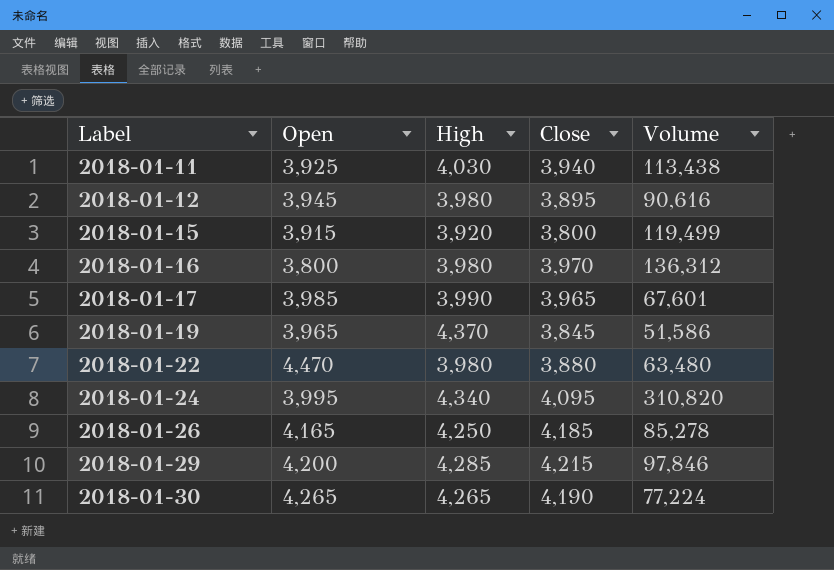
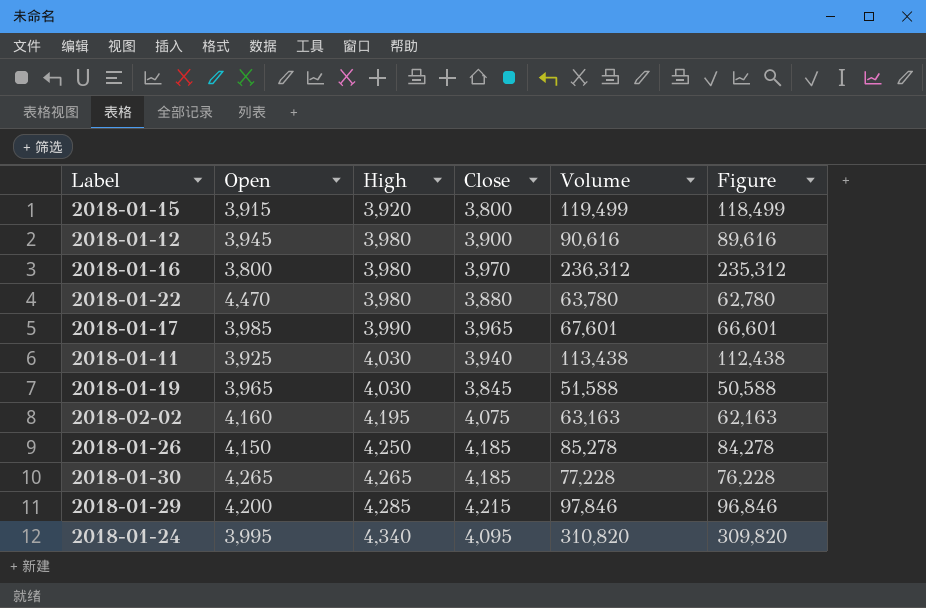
row order: Label ascending -> High ascending
column Figure | formula: none -> [Volume] - 1000
2018-01-12 | Close: 3,895 -> 3,900
2018-01-16 | Volume: 136,312 -> 236,312
2018-01-22 | Volume: 63,480 -> 63,780
2018-01-19 | High: 4,370 -> 4,030
2018-01-19 | Volume: 51,586 -> 51,588
row 2018-02-02: none -> 4,160 | 4,195 | 4,075 | 63,163 | 62,163
2018-01-26 | Open: 4,165 -> 4,150
2018-01-30 | Close: 4,190 -> 4,185
2018-01-30 | Volume: 77,224 -> 77,228

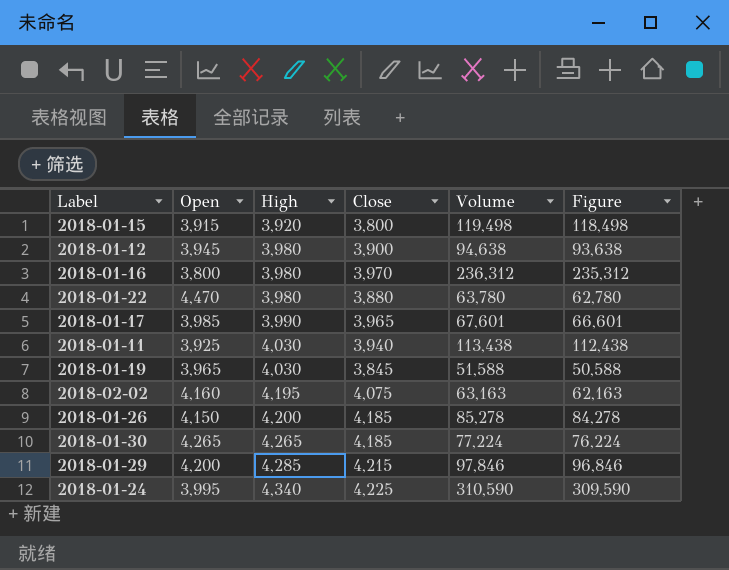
2018-01-15 | Volume: 119,499 -> 119,498
2018-01-15 | Figure: 118,499 -> 118,498
2018-01-12 | Volume: 90,616 -> 94,638
2018-01-12 | Figure: 89,616 -> 93,638
2018-01-26 | High: 4,250 -> 4,200
2018-01-30 | Volume: 77,228 -> 77,224
2018-01-30 | Figure: 76,228 -> 76,224
2018-01-24 | Close: 4,095 -> 4,225
2018-01-24 | Volume: 310,820 -> 310,590
2018-01-24 | Figure: 309,820 -> 309,590

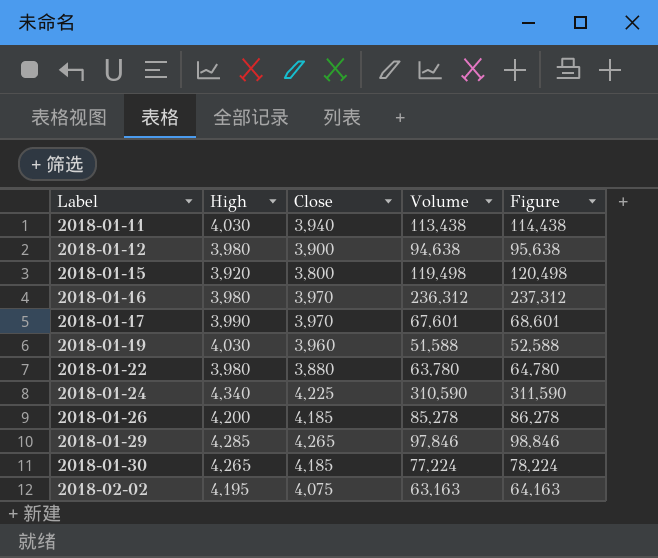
row order: High ascending -> Label ascending
column Open | position: 2 -> none
column Figure | formula: [Volume] - 1000 -> [Volume] + 1000
2018-01-17 | Close: 3,965 -> 3,970
2018-01-19 | Close: 3,845 -> 3,960
2018-01-29 | Close: 4,215 -> 4,265

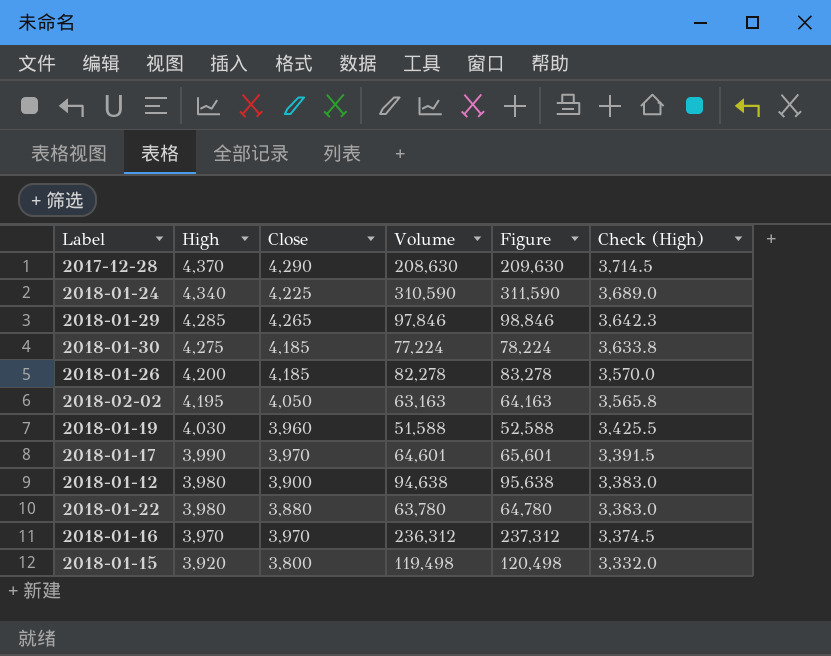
row order: Label ascending -> High descending
column Check (High) | formula: none -> [High] * 0.85
row 2018-01-11: 4,030 | 3,940 | 113,438 | 114,438 -> none
row 2017-12-28: none -> 4,370 | 4,290 | 208,630 | 209,630 | 3,714.5
2018-01-30 | High: 4,265 -> 4,275
2018-01-26 | Volume: 85,278 -> 82,278
2018-01-26 | Figure: 86,278 -> 83,278
2018-02-02 | Close: 4,075 -> 4,050
2018-01-17 | Volume: 67,601 -> 64,601
2018-01-17 | Figure: 68,601 -> 65,601
2018-01-16 | High: 3,980 -> 3,970

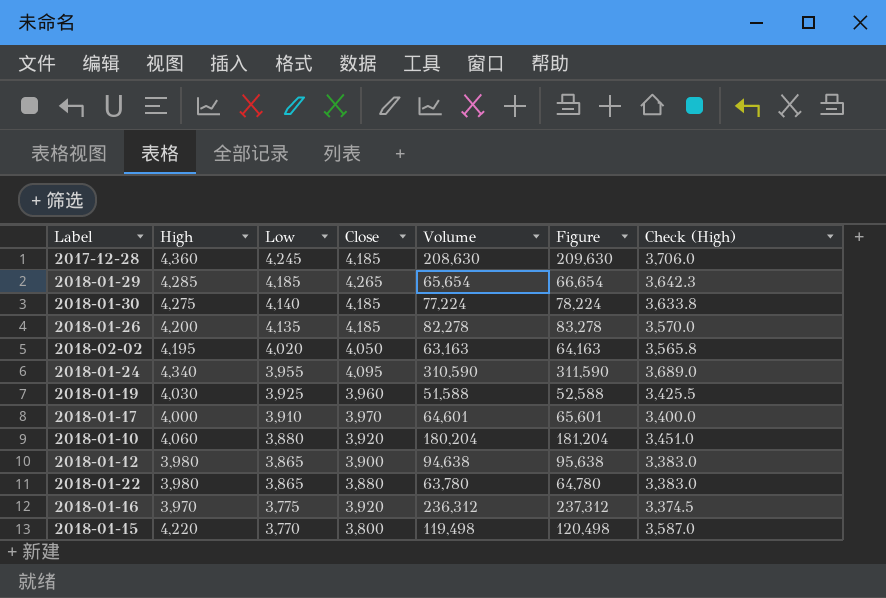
row order: High descending -> Low descending
column Low | position: none -> 3
2017-12-28 | High: 4,370 -> 4,360
2017-12-28 | Close: 4,290 -> 4,185
2017-12-28 | Check (High): 3,714.5 -> 3,706.0
2018-01-29 | Volume: 97,846 -> 65,654
2018-01-29 | Figure: 98,846 -> 66,654
2018-01-24 | Close: 4,225 -> 4,095
2018-01-17 | High: 3,990 -> 4,000
2018-01-17 | Check (High): 3,391.5 -> 3,400.0
row 2018-01-10: none -> 4,060 | 3,880 | 3,920 | 180,204 | 181,204 | 3,451.0
2018-01-16 | Close: 3,970 -> 3,920
2018-01-15 | High: 3,920 -> 4,220
2018-01-15 | Check (High): 3,332.0 -> 3,587.0

